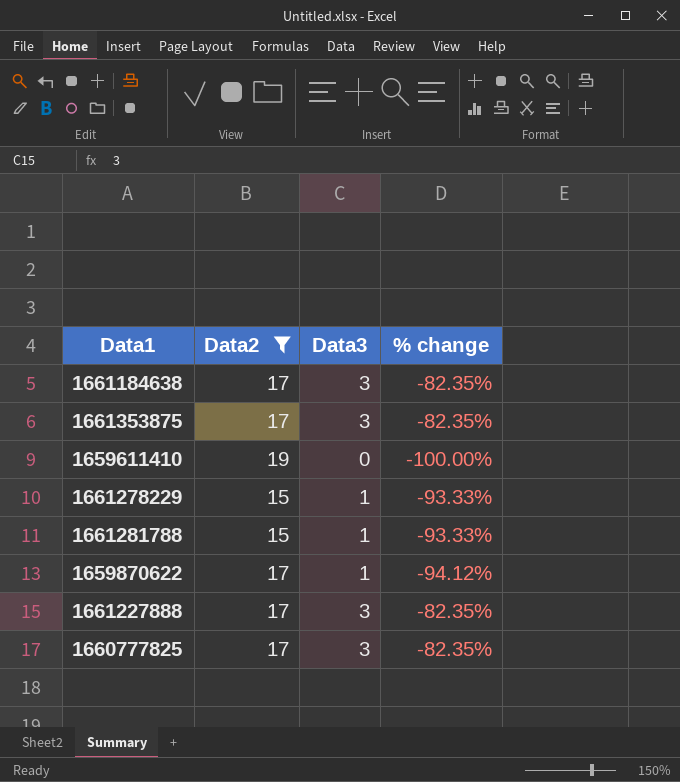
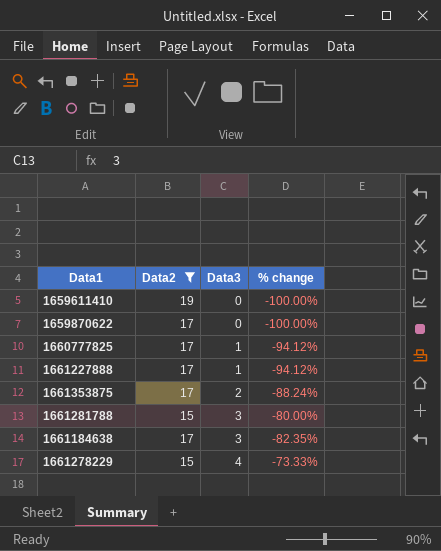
row order: none -> Data3 ascending
1659870622 | Data3: 1 -> 0
1659870622 | % change: -94.12% -> -100.00%
1660777825 | Data3: 3 -> 1
1660777825 | % change: -82.35% -> -94.12%
1661227888 | Data3: 3 -> 1
1661227888 | % change: -82.35% -> -94.12%
1661353875 | Data3: 3 -> 2
1661353875 | % change: -82.35% -> -88.24%
1661281788 | Data3: 1 -> 3
1661281788 | % change: -93.33% -> -80.00%
1661278229 | Data3: 1 -> 4
1661278229 | % change: -93.33% -> -73.33%

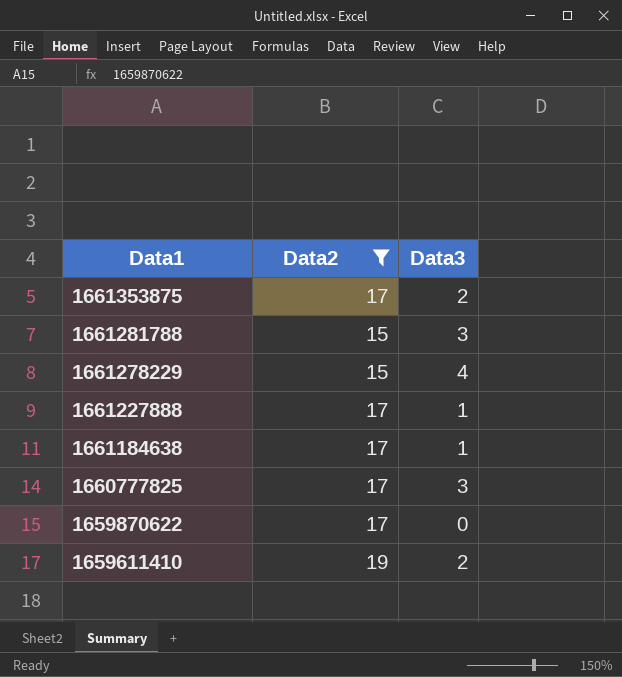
row order: Data3 ascending -> Data1 descending
column % change | formula: ([Data3] - [Data2]) / [Data2] -> none
1661184638 | Data3: 3 -> 1
1660777825 | Data3: 1 -> 3
1659611410 | Data3: 0 -> 2

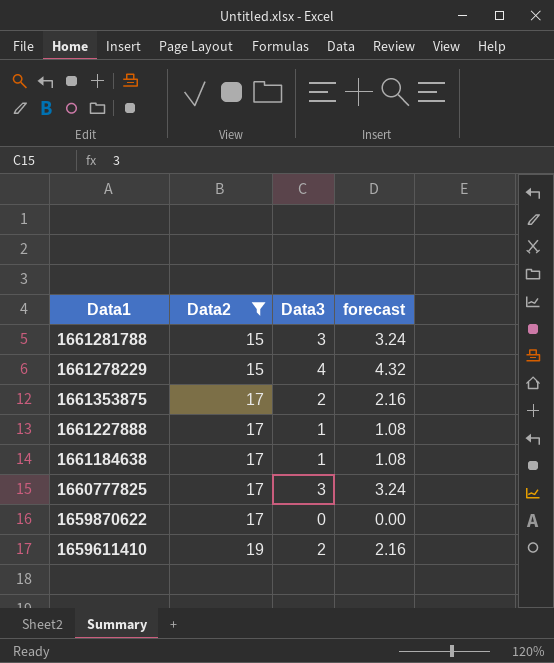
row order: Data1 descending -> Data2 ascending
column forecast | formula: none -> [Data3] * 1.08

